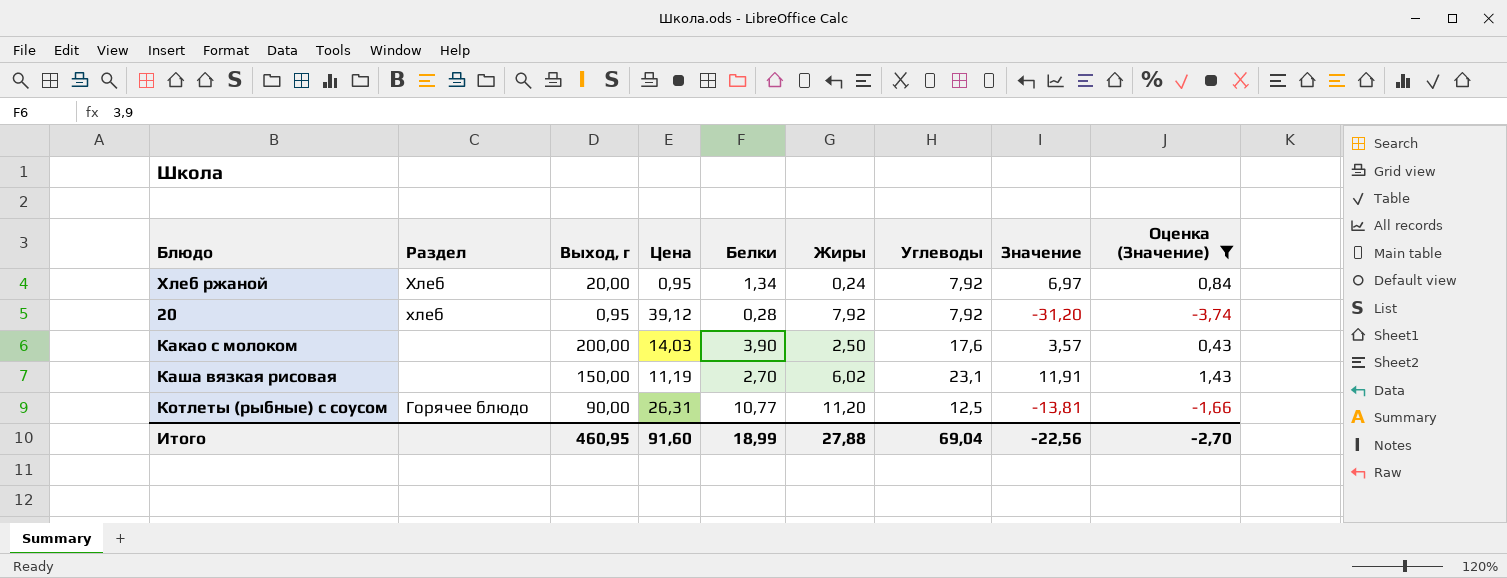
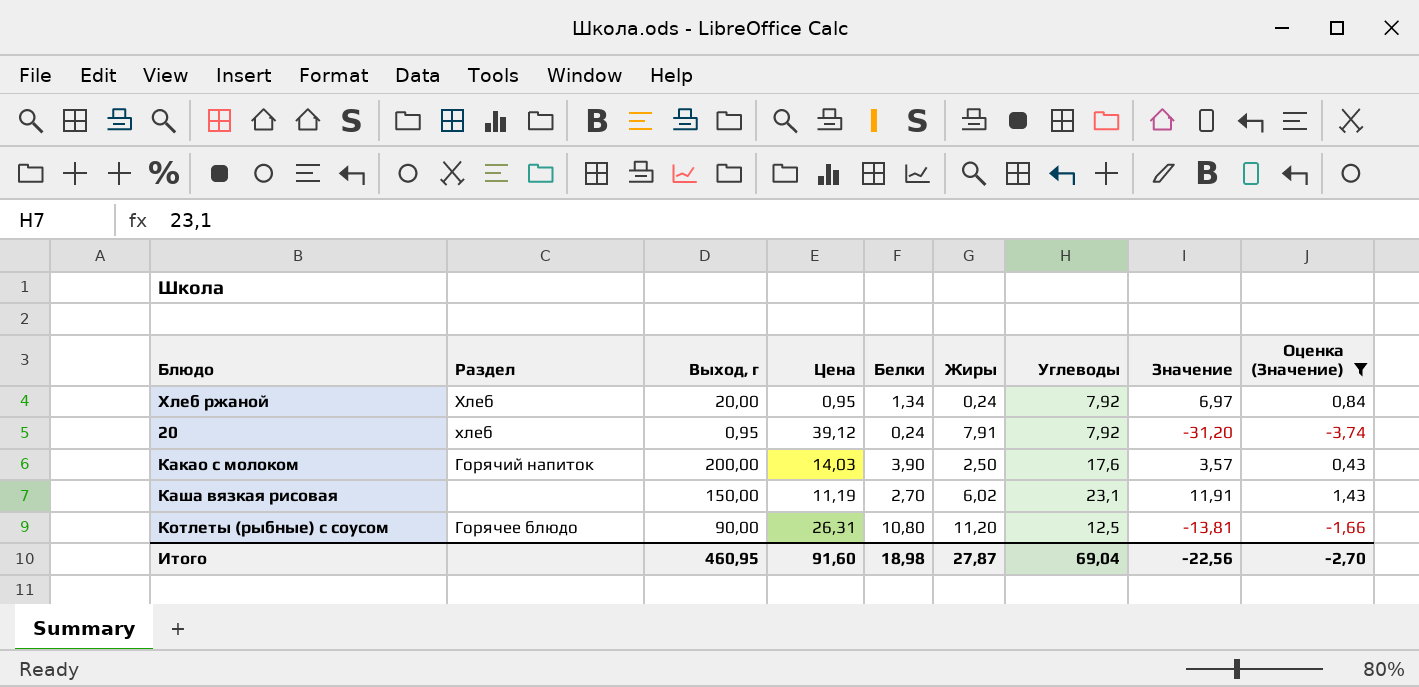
20 | Белки: 0,28 -> 0,24
20 | Жиры: 7,92 -> 7,91
Какао с молоком | Раздел: none -> Горячий напиток
Котлеты (рыбные) с соусом | Белки: 10,77 -> 10,80
Итого | Белки: 18,99 -> 18,98
Итого | Жиры: 27,88 -> 27,87

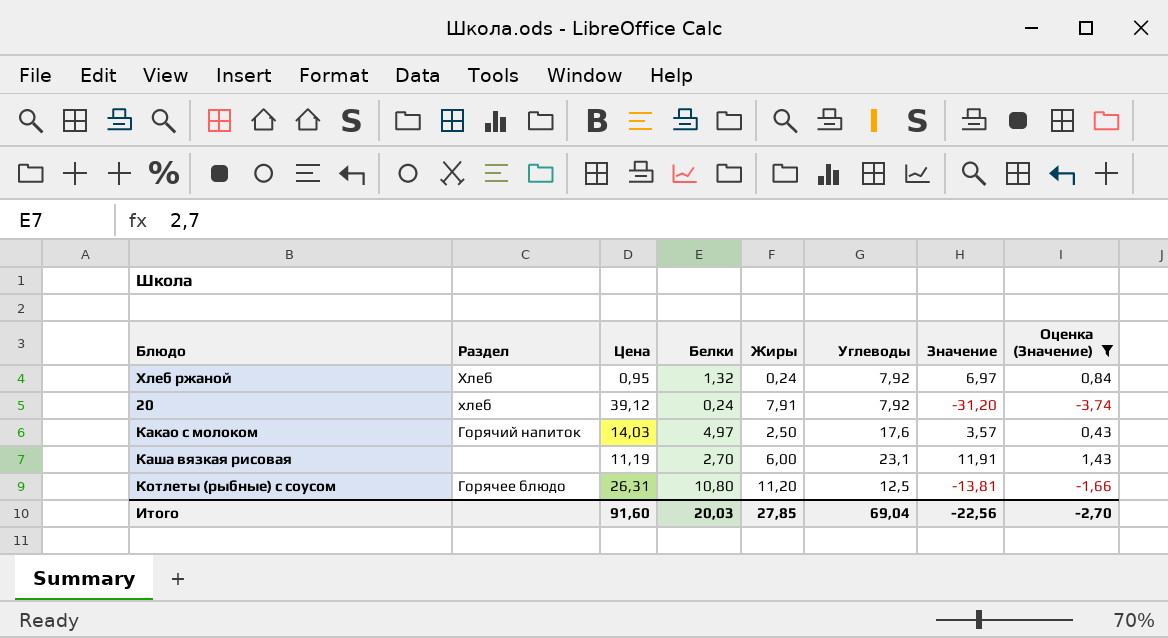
column Выход, г | position: 3 -> none
Хлеб ржаной | Белки: 1,34 -> 1,32
Какао с молоком | Белки: 3,90 -> 4,97
Каша вязкая рисовая | Жиры: 6,02 -> 6,00
Итого | Белки: 18,98 -> 20,03
Итого | Жиры: 27,87 -> 27,85

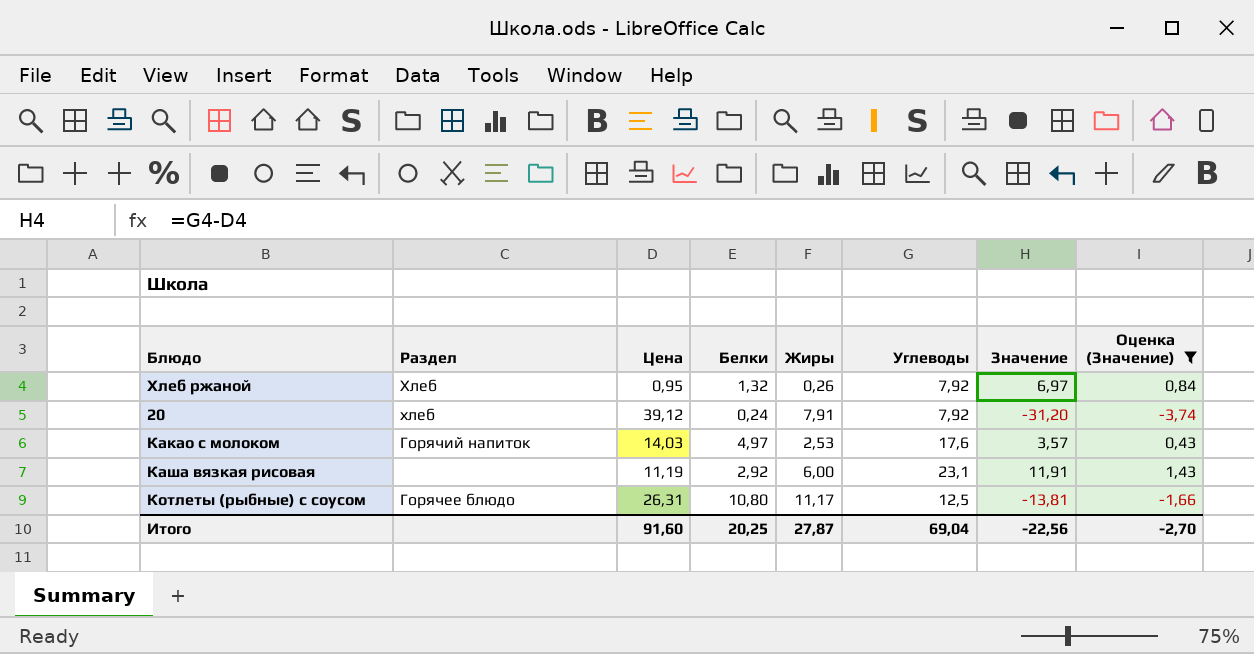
Хлеб ржаной | Жиры: 0,24 -> 0,26
Какао с молоком | Жиры: 2,50 -> 2,53
Каша вязкая рисовая | Белки: 2,70 -> 2,92
Котлеты (рыбные) с соусом | Жиры: 11,20 -> 11,17
Итого | Белки: 20,03 -> 20,25
Итого | Жиры: 27,85 -> 27,87

